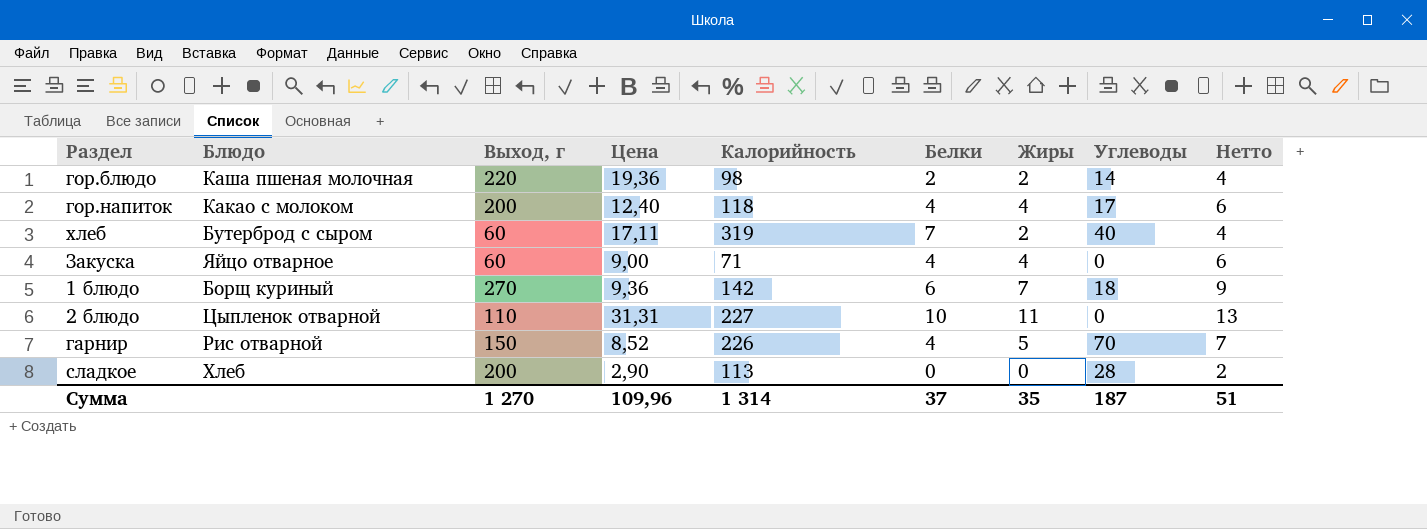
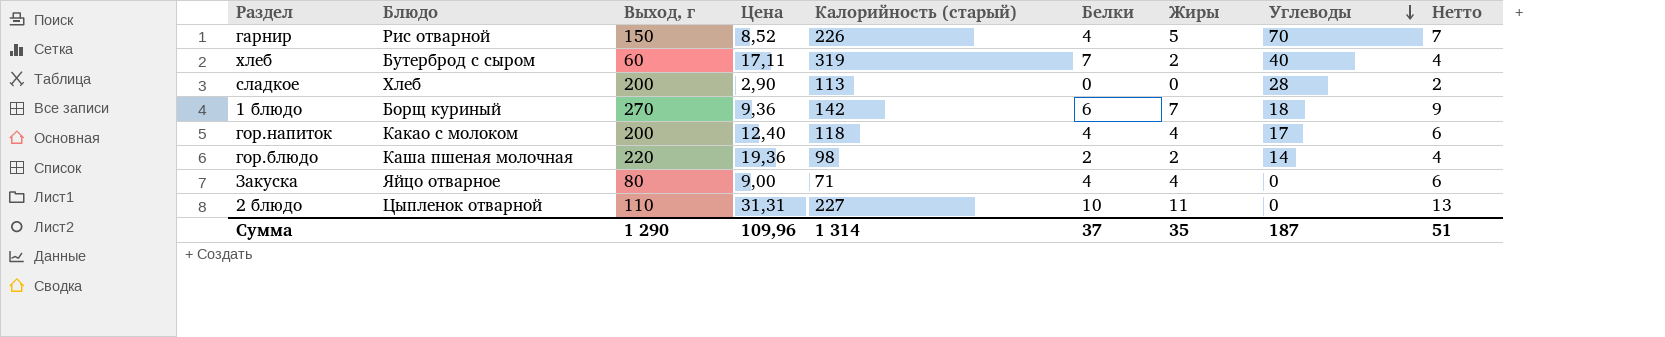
row order: none -> Углеводы descending
column name: Калорийность -> Калорийность (старый)
Закуска | Выход, г: 60 -> 80
Сумма | Выход, г: 1 270 -> 1 290

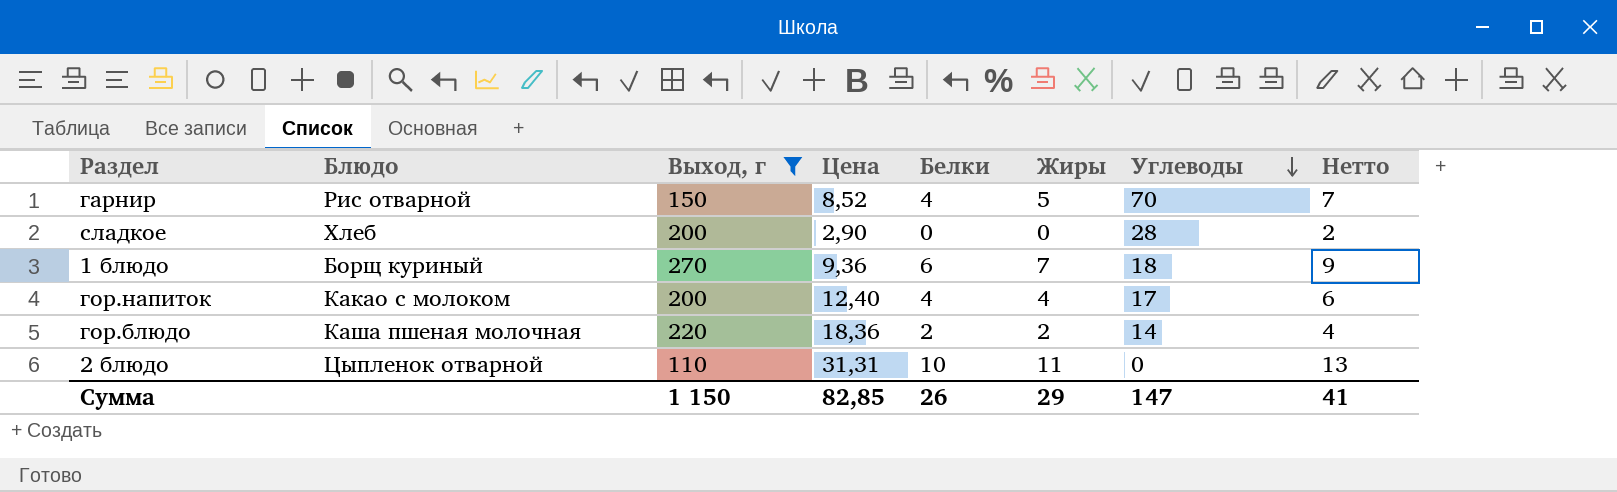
filter: none -> Выход, г >= 110
column Калорийность (старый) | position: 5 -> none
гор.блюдо | Цена: 19,36 -> 18,36
Сумма | Выход, г: 1 290 -> 1 150
Сумма | Цена: 109,96 -> 82,85
Сумма | Белки: 37 -> 26
Сумма | Жиры: 35 -> 29
Сумма | Углеводы: 187 -> 147
Сумма | Нетто: 51 -> 41

